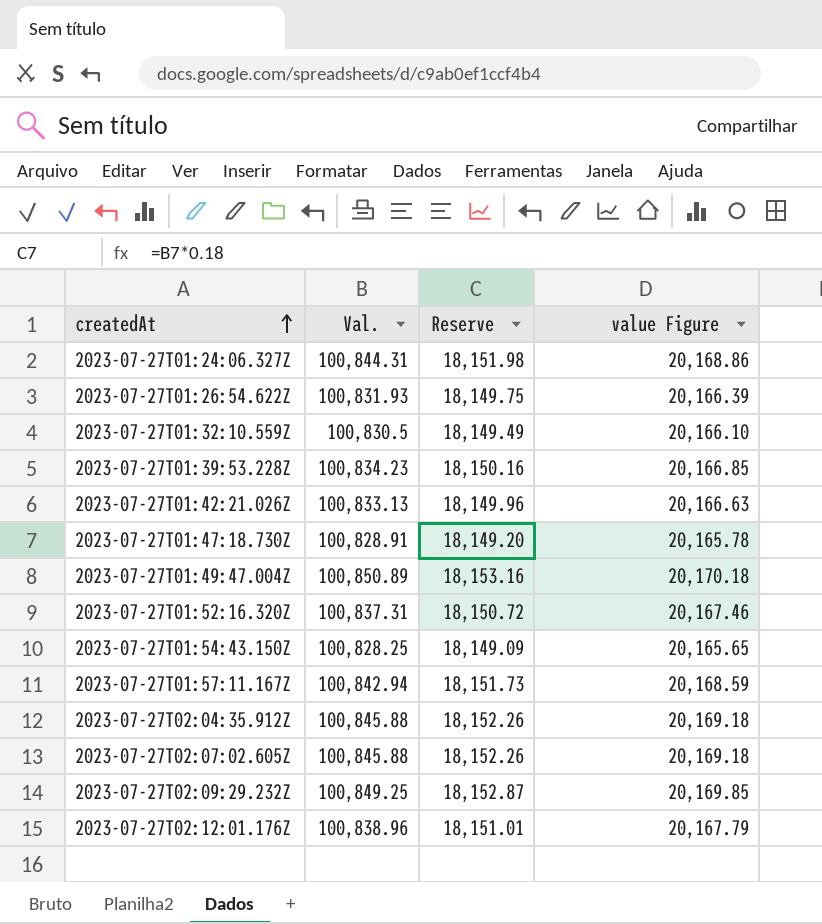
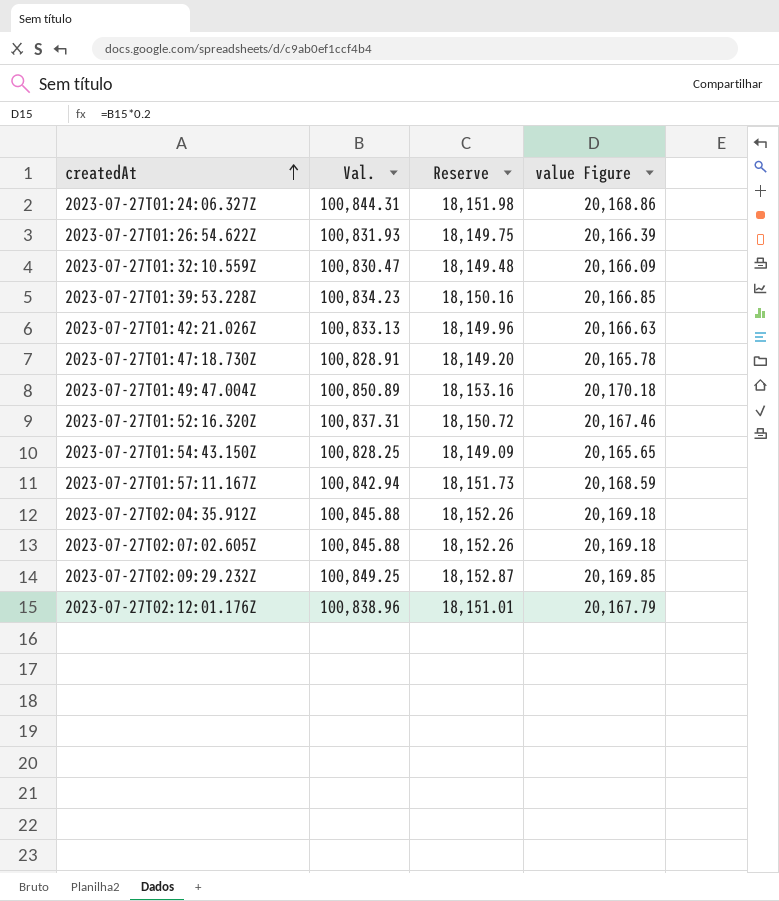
2023-07-27T01:32:10.559Z | Val.: 100,830.5 -> 100,830.47
2023-07-27T01:32:10.559Z | Reserve: 18,149.49 -> 18,149.48
2023-07-27T01:32:10.559Z | value Figure: 20,166.10 -> 20,166.09

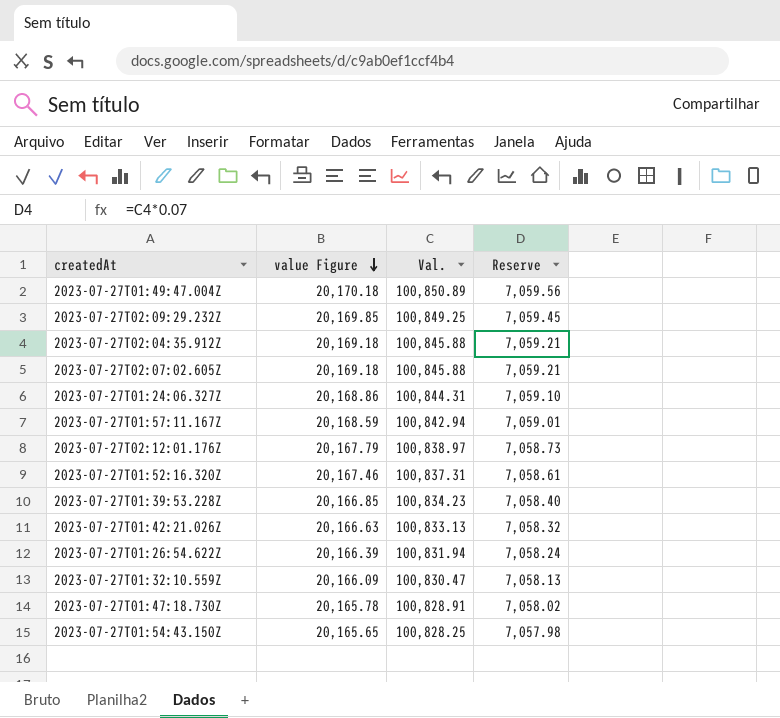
row order: createdAt ascending -> value Figure descending
column value Figure | position: 4 -> 2
column Reserve | formula: [Val.] * 0.18 -> [Val.] * 0.07
2023-07-27T02:12:01.176Z | Val.: 100,838.96 -> 100,838.97
2023-07-27T01:26:54.622Z | Val.: 100,831.93 -> 100,831.94

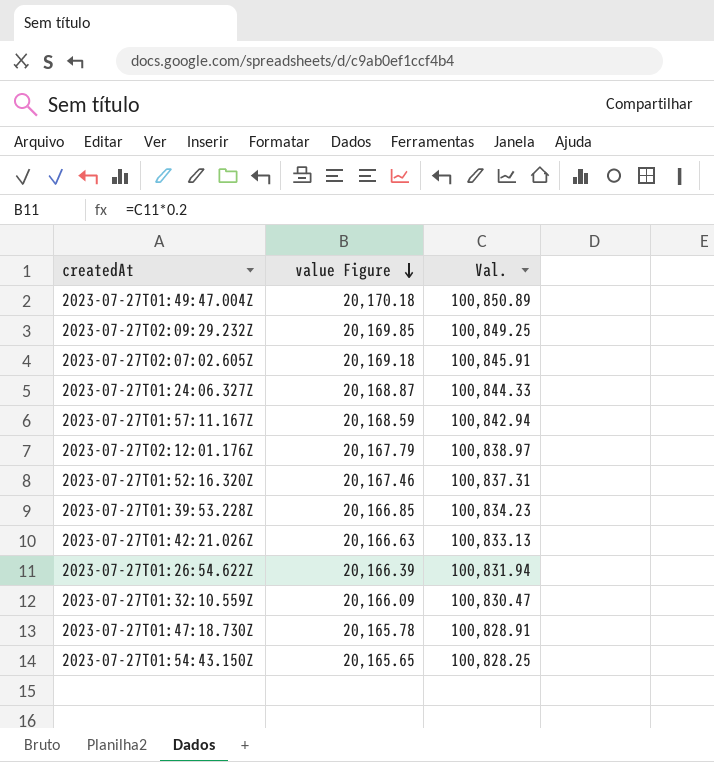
column Reserve | formula: [Val.] * 0.07 -> none
row 2023-07-27T02:04:35.912Z: 20,169.18 | 100,845.88 | 7,059.21 -> none
2023-07-27T02:07:02.605Z | Val.: 100,845.88 -> 100,845.91
2023-07-27T01:24:06.327Z | value Figure: 20,168.86 -> 20,168.87
2023-07-27T01:24:06.327Z | Val.: 100,844.31 -> 100,844.33

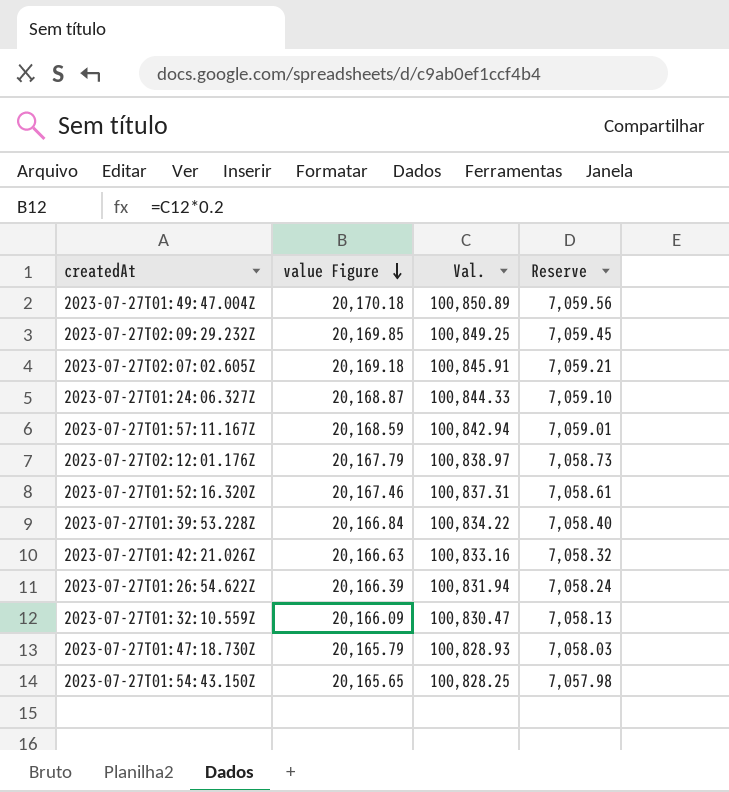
column Reserve | formula: none -> [Val.] * 0.07
2023-07-27T01:39:53.228Z | value Figure: 20,166.85 -> 20,166.84
2023-07-27T01:39:53.228Z | Val.: 100,834.23 -> 100,834.22
2023-07-27T01:42:21.026Z | Val.: 100,833.13 -> 100,833.16
2023-07-27T01:47:18.730Z | value Figure: 20,165.78 -> 20,165.79
2023-07-27T01:47:18.730Z | Val.: 100,828.91 -> 100,828.93

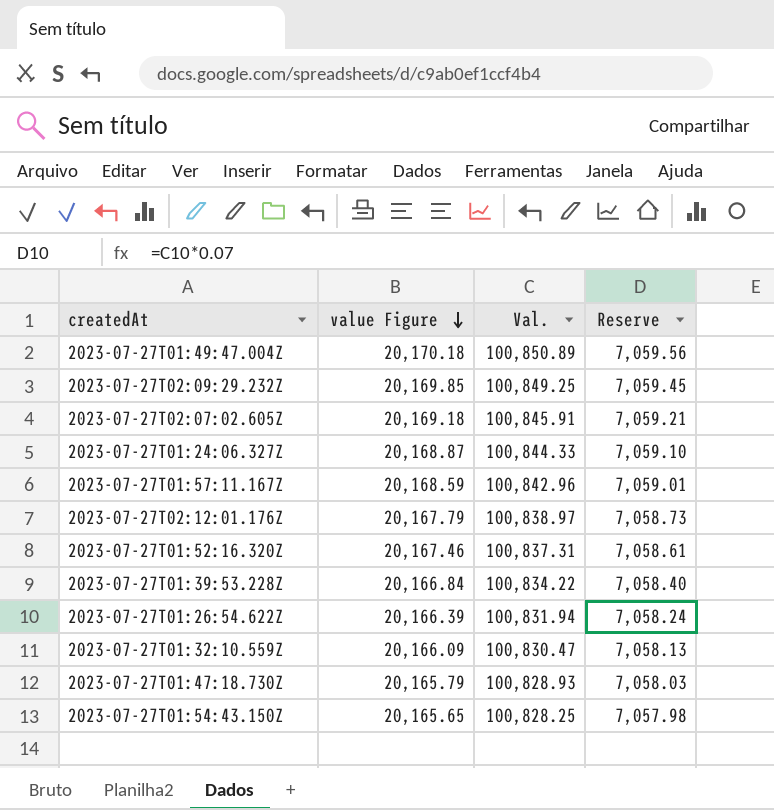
row 2023-07-27T01:42:21.026Z: 20,166.63 | 100,833.16 | 7,058.32 -> none
2023-07-27T01:57:11.167Z | Val.: 100,842.94 -> 100,842.96

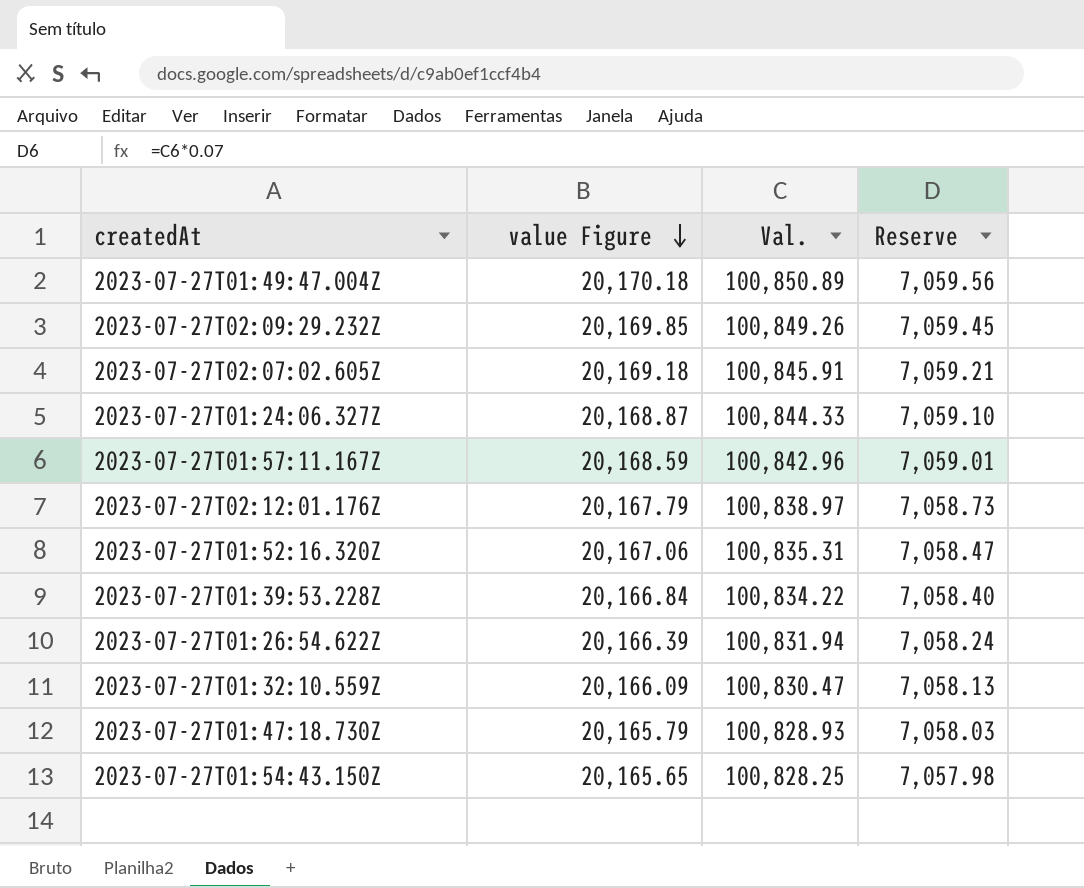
2023-07-27T02:09:29.232Z | Val.: 100,849.25 -> 100,849.26
2023-07-27T01:52:16.320Z | value Figure: 20,167.46 -> 20,167.06
2023-07-27T01:52:16.320Z | Val.: 100,837.31 -> 100,835.31
2023-07-27T01:52:16.320Z | Reserve: 7,058.61 -> 7,058.47

